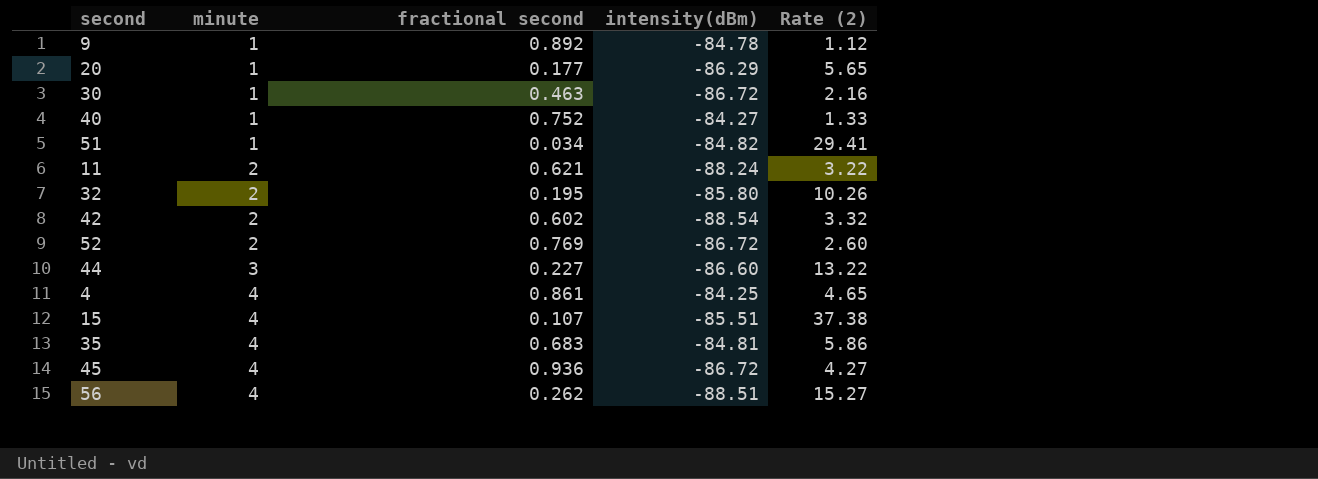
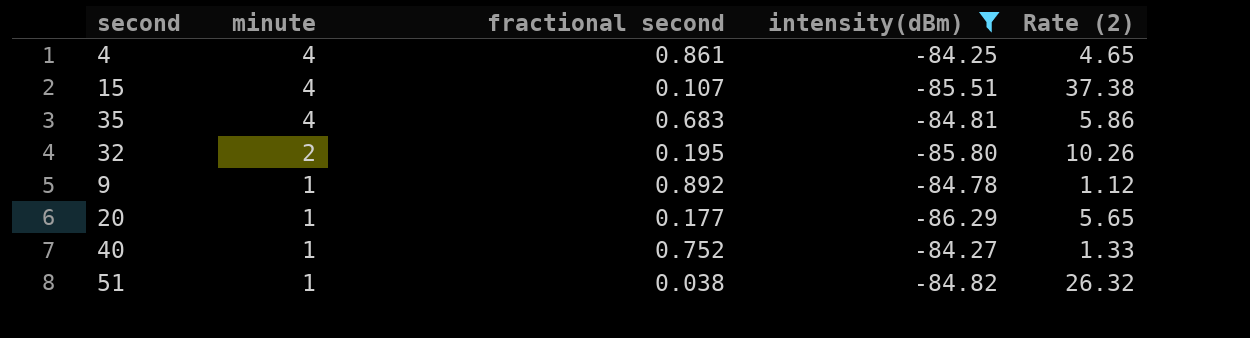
filter: none -> intensity(dBm) >= -86.29
row order: minute ascending -> minute descending
51 | fractional second: 0.034 -> 0.038
51 | Rate (2): 29.41 -> 26.32

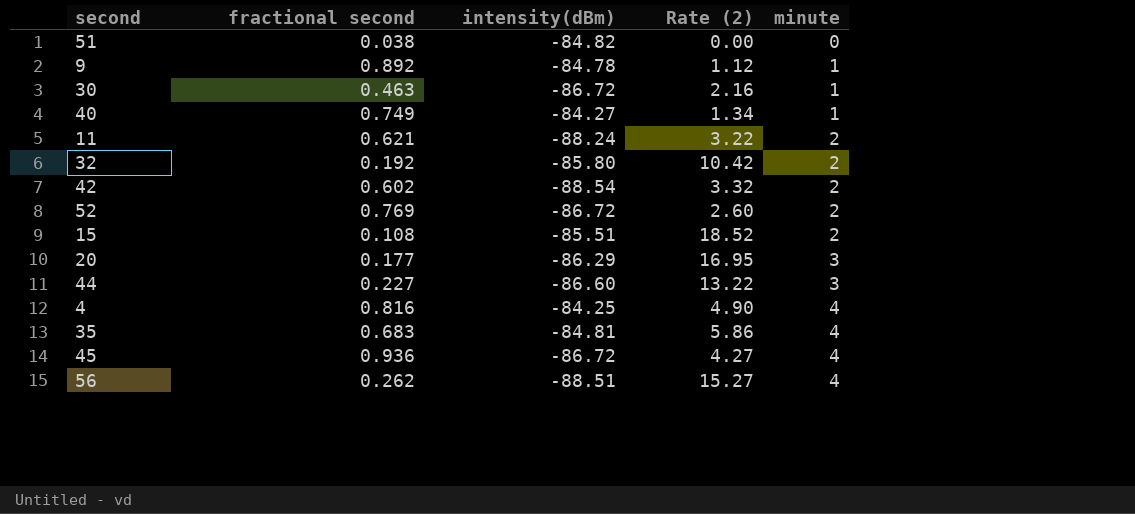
filter: intensity(dBm) >= -86.29 -> none
row order: minute descending -> minute ascending
column minute | position: 2 -> 5
51 | Rate (2): 26.32 -> 0.00
51 | minute: 1 -> 0
40 | fractional second: 0.752 -> 0.749
40 | Rate (2): 1.33 -> 1.34
32 | fractional second: 0.195 -> 0.192
32 | Rate (2): 10.26 -> 10.42
15 | fractional second: 0.107 -> 0.108
15 | Rate (2): 37.38 -> 18.52
15 | minute: 4 -> 2
20 | Rate (2): 5.65 -> 16.95
20 | minute: 1 -> 3
4 | fractional second: 0.861 -> 0.816
4 | Rate (2): 4.65 -> 4.90

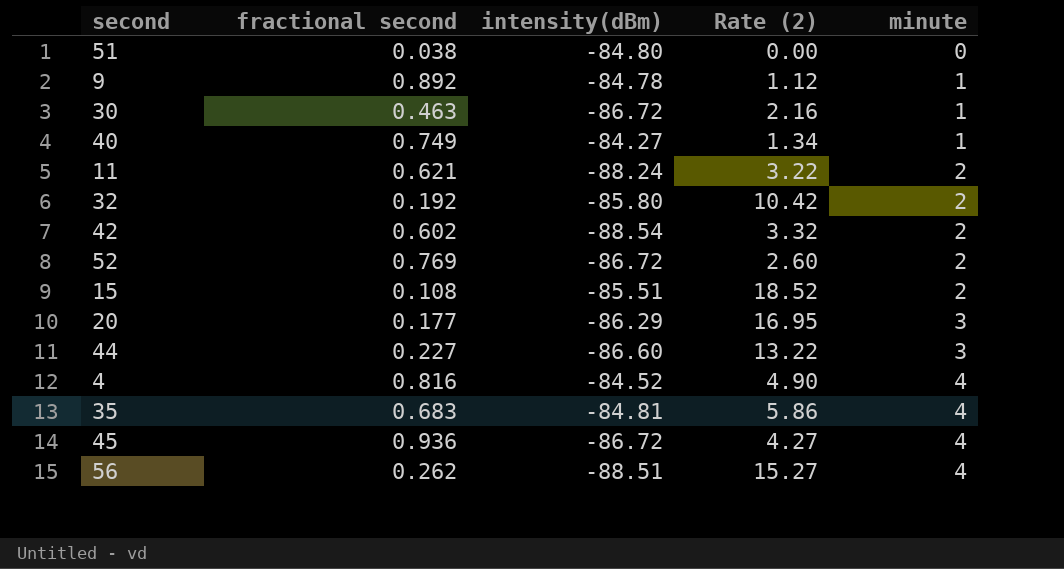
51 | intensity(dBm): -84.82 -> -84.80
4 | intensity(dBm): -84.25 -> -84.52

